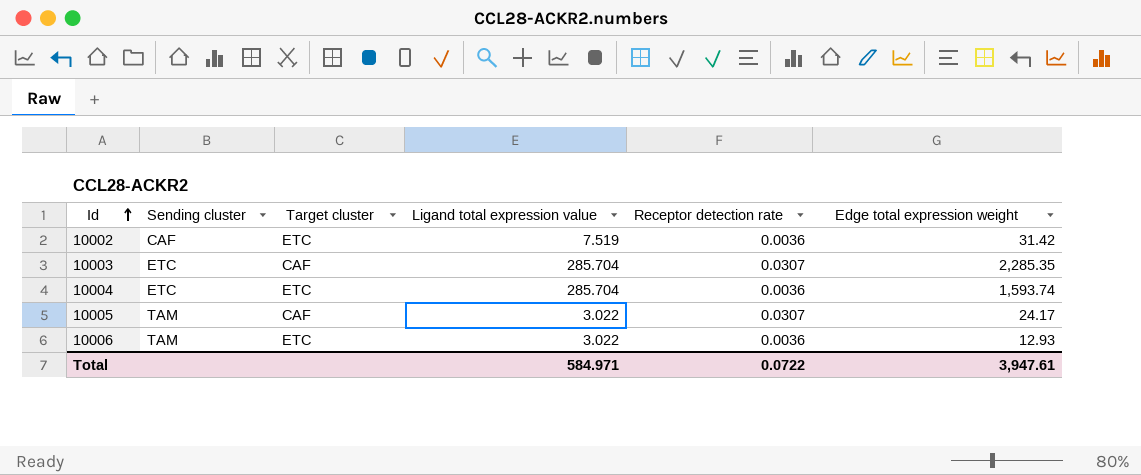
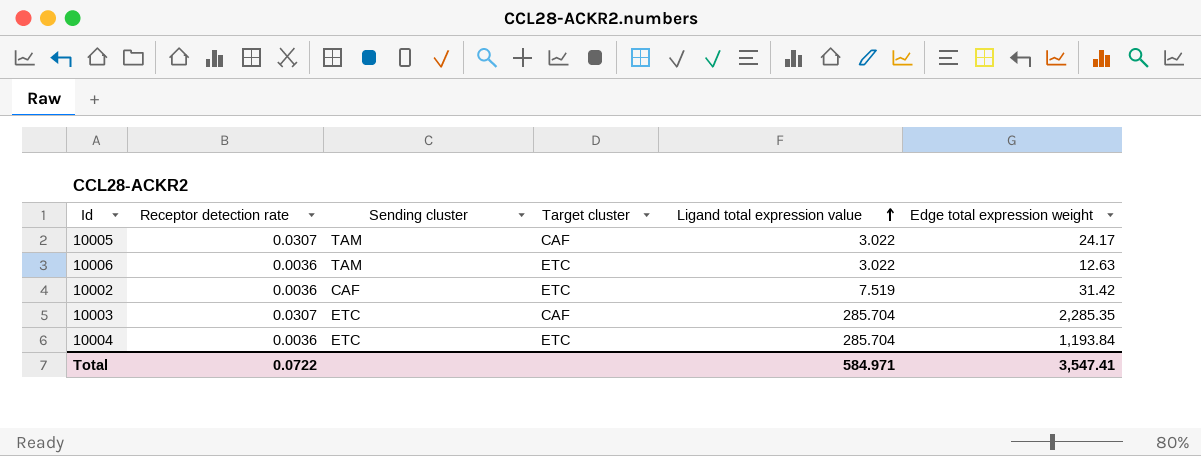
row order: Id ascending -> Ligand total expression value ascending
column Receptor detection rate | position: 5 -> 2
10006 | Edge total expression weight: 12.93 -> 12.63
10004 | Edge total expression weight: 1,593.74 -> 1,193.84
Total | Edge total expression weight: 3,947.61 -> 3,547.41

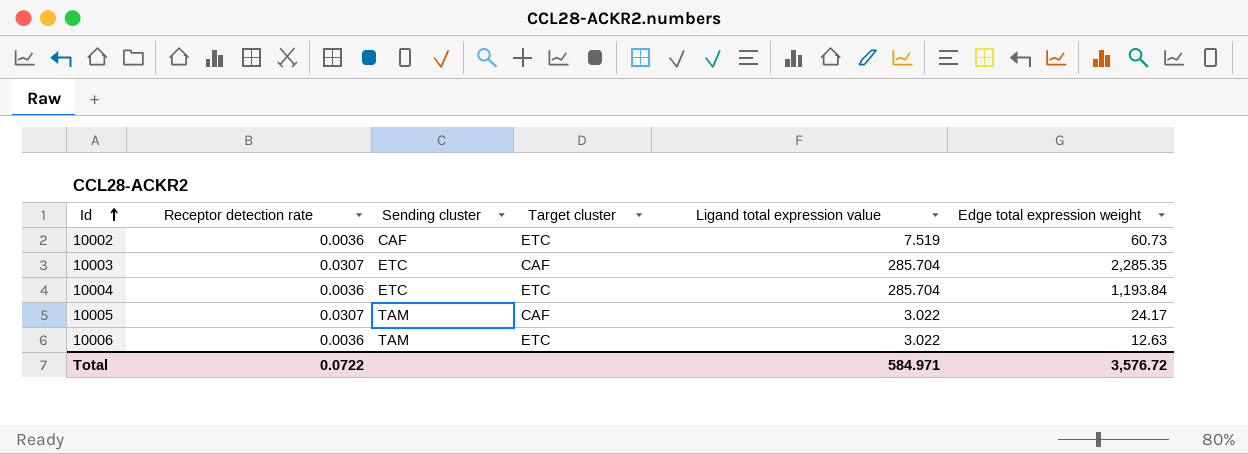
row order: Ligand total expression value ascending -> Id ascending
10002 | Edge total expression weight: 31.42 -> 60.73
Total | Edge total expression weight: 3,547.41 -> 3,576.72

